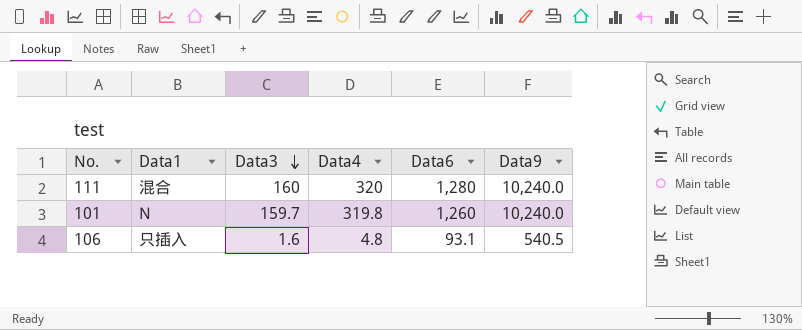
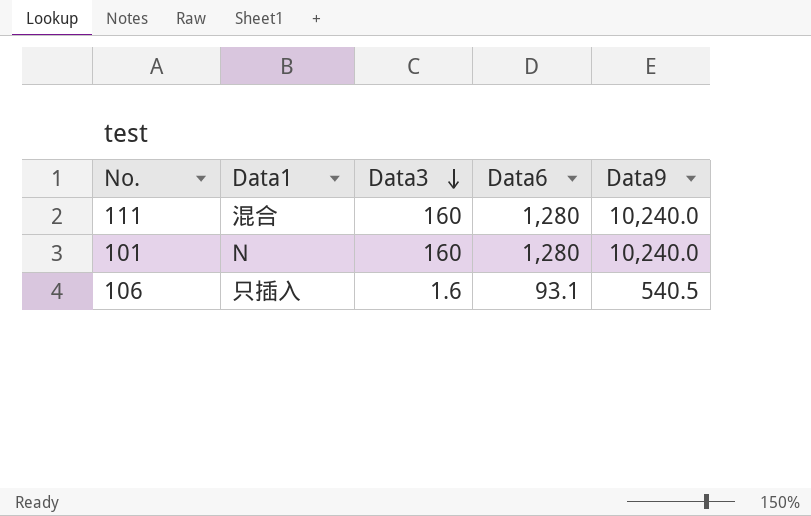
column Data4 | position: 4 -> none
101 | Data3: 159.7 -> 160
101 | Data6: 1,260 -> 1,280

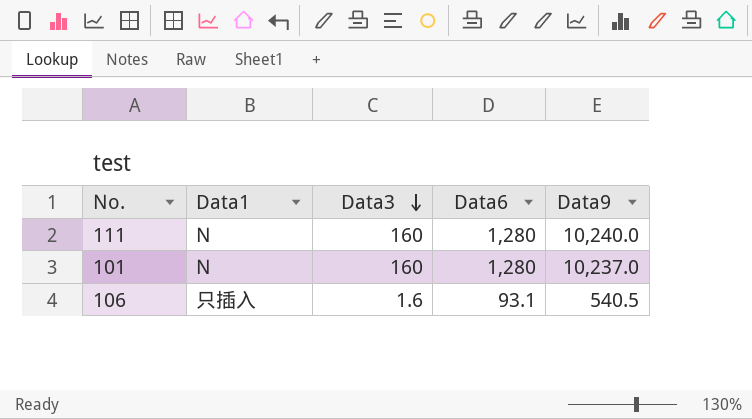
111 | Data1: 混合 -> N
101 | Data9: 10,240.0 -> 10,237.0

